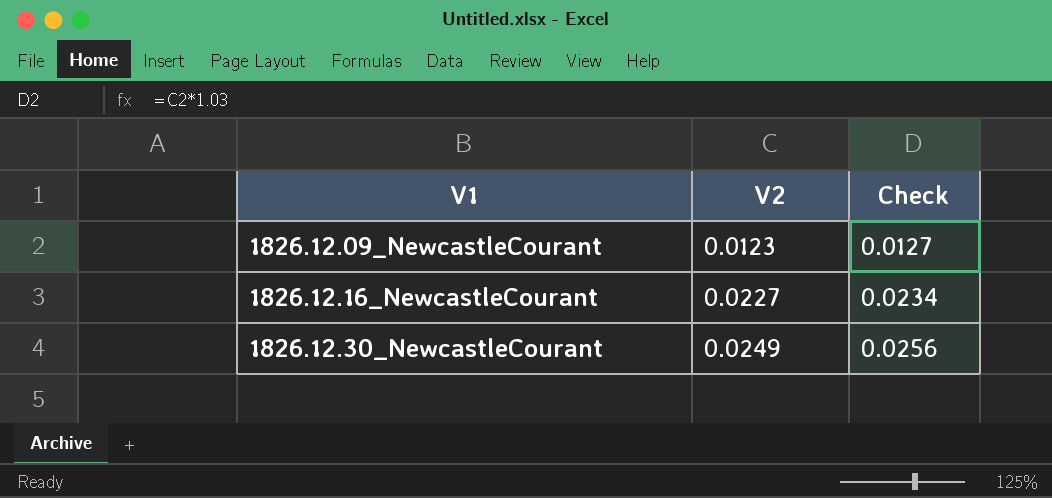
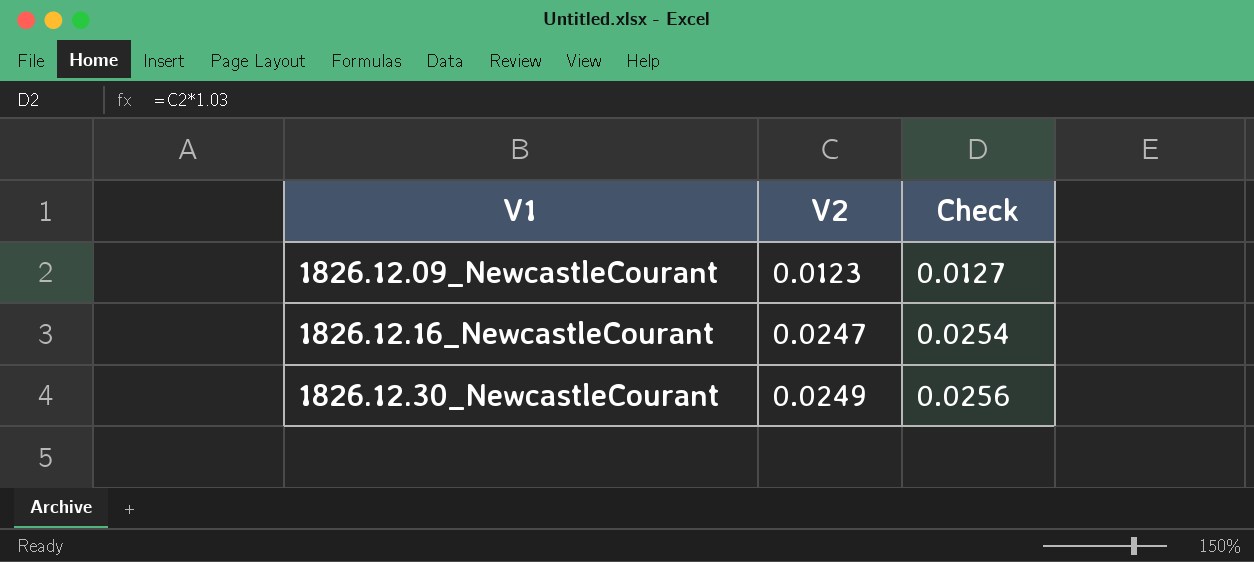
1826.12.16_NewcastleCourant | V2: 0.0227 -> 0.0247
1826.12.16_NewcastleCourant | Check: 0.0234 -> 0.0254

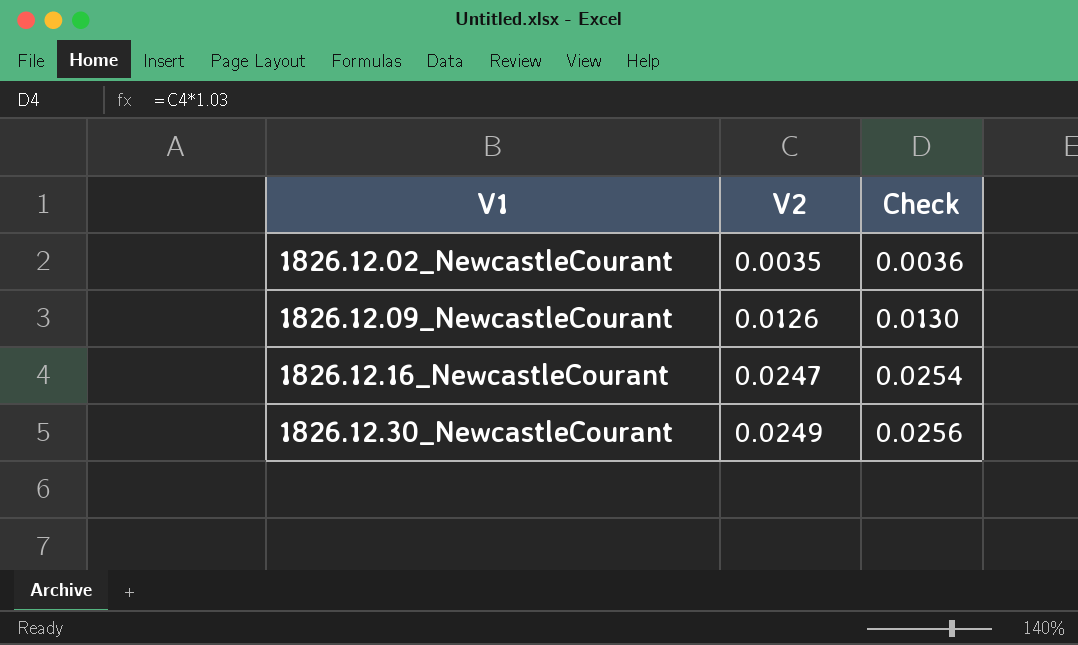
row 1826.12.02_NewcastleCourant: none -> 0.0035 | 0.0036
1826.12.09_NewcastleCourant | V2: 0.0123 -> 0.0126
1826.12.09_NewcastleCourant | Check: 0.0127 -> 0.0130

